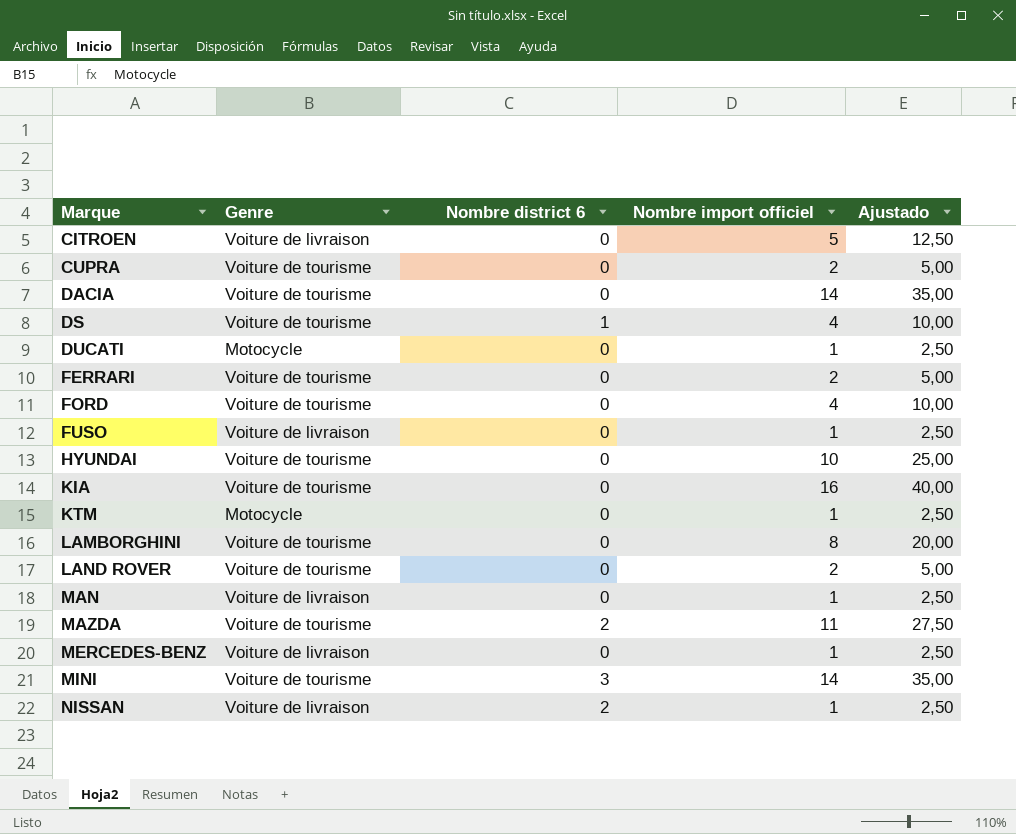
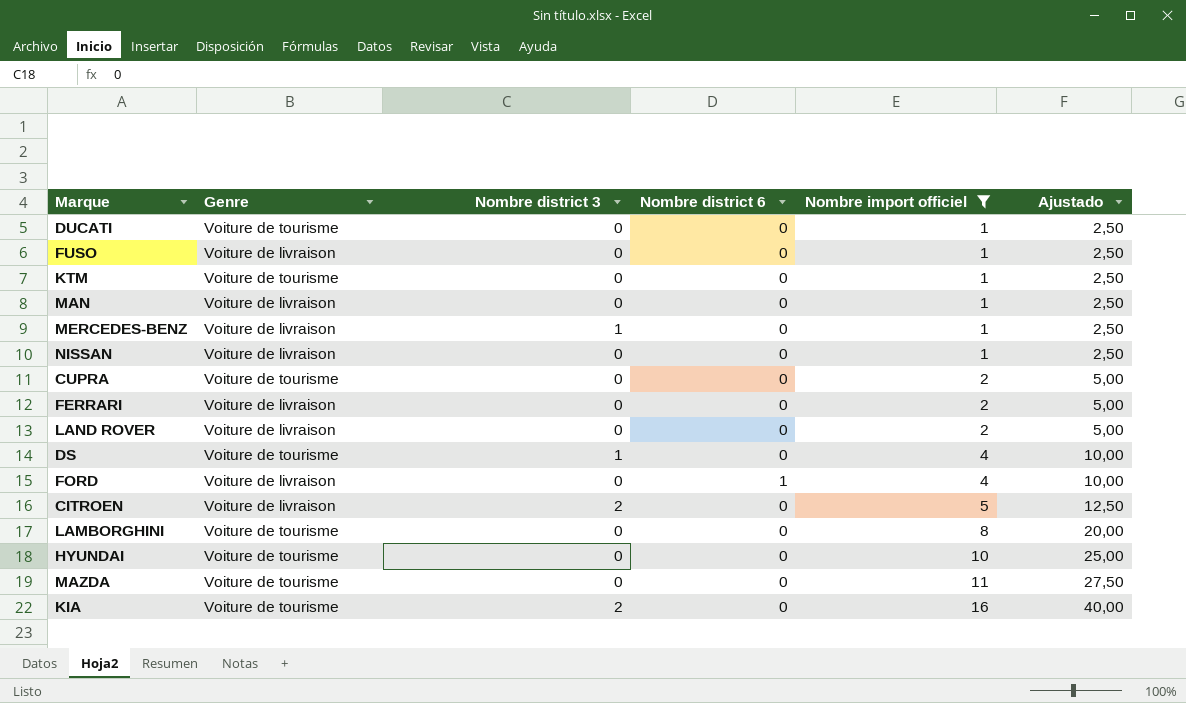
filter: none -> Nombre import officiel != 14
row order: Marque ascending -> Nombre import officiel ascending
column Nombre district 3 | position: none -> 3
DUCATI | Genre: Motocycle -> Voiture de tourisme
KTM | Genre: Motocycle -> Voiture de tourisme
NISSAN | Nombre district 6: 2 -> 0
FERRARI | Genre: Voiture de tourisme -> Voiture de livraison
LAND ROVER | Genre: Voiture de tourisme -> Voiture de livraison
DS | Nombre district 6: 1 -> 0
FORD | Genre: Voiture de tourisme -> Voiture de livraison
FORD | Nombre district 6: 0 -> 1
MAZDA | Nombre district 6: 2 -> 0

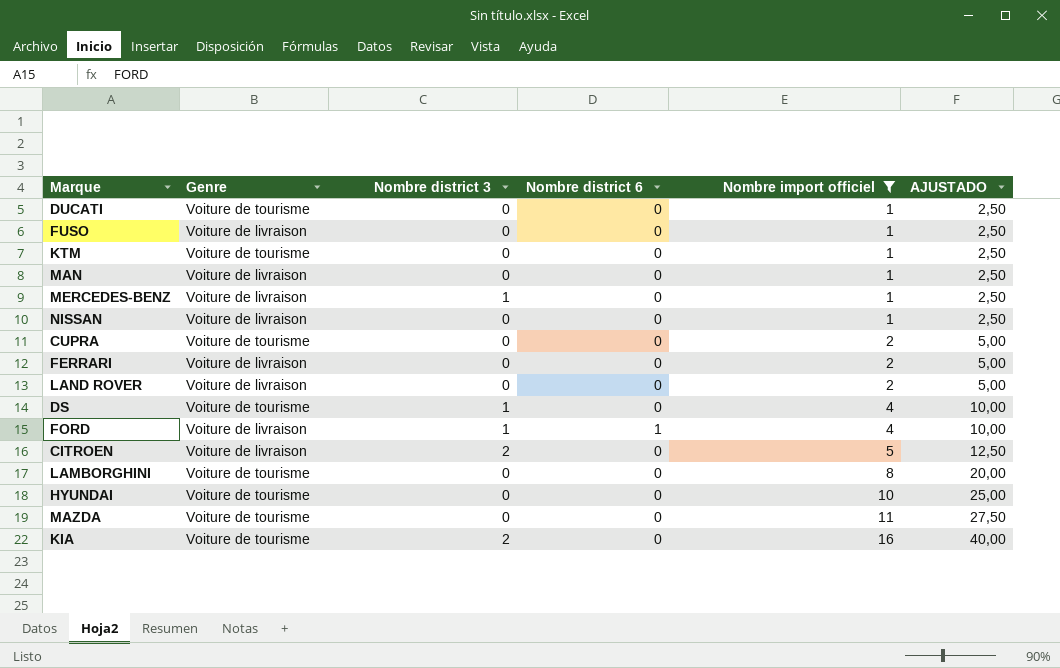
column name: Ajustado -> AJUSTADO
FORD | Nombre district 3: 0 -> 1

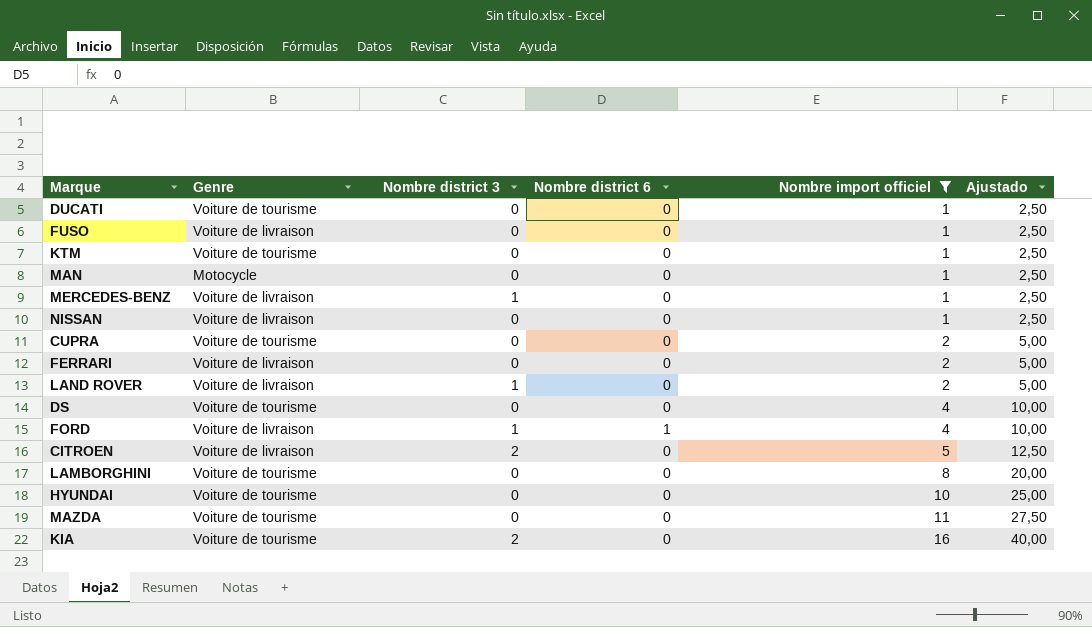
column name: AJUSTADO -> Ajustado
MAN | Genre: Voiture de livraison -> Motocycle
LAND ROVER | Nombre district 3: 0 -> 1
DS | Nombre district 3: 1 -> 0

